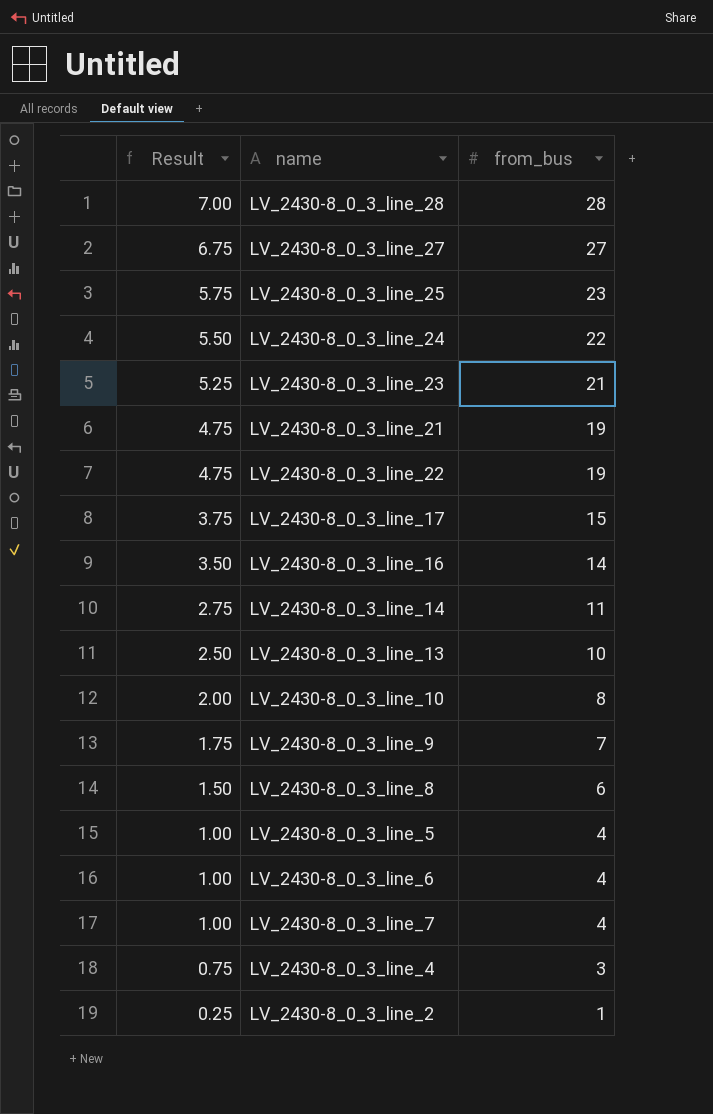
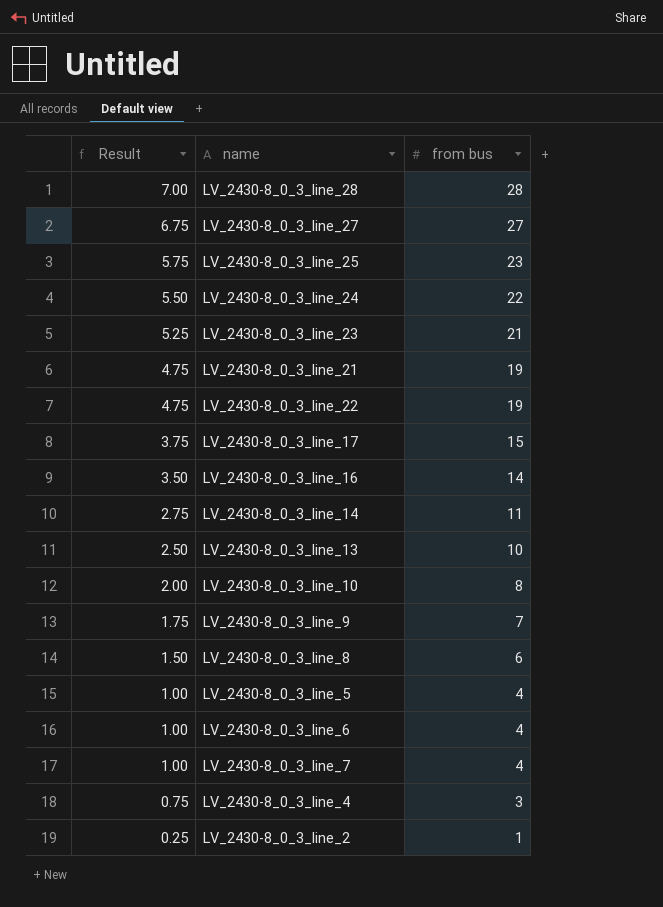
column name: from_bus -> from bus

